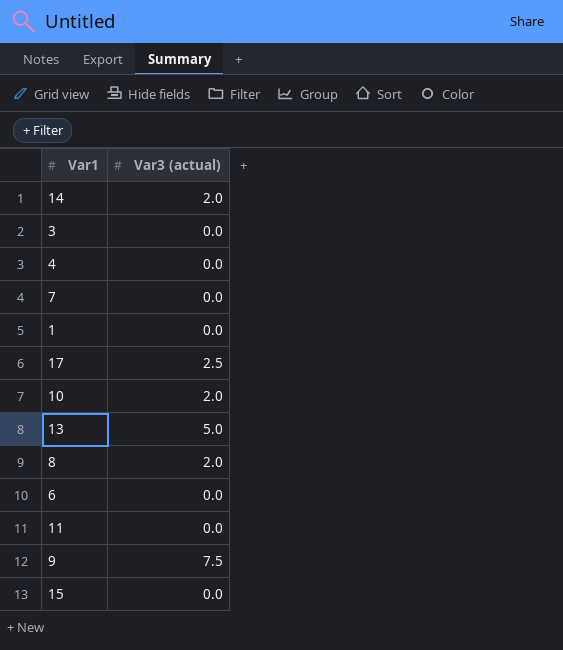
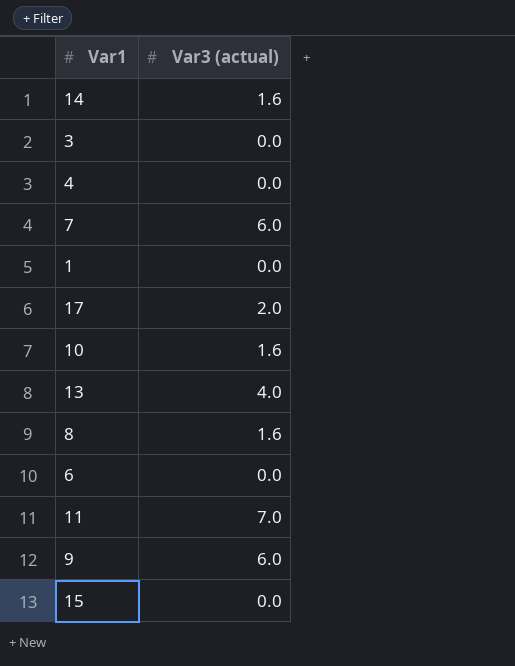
14 | Var3 (actual): 2.0 -> 1.6
7 | Var3 (actual): 0.0 -> 6.0
17 | Var3 (actual): 2.5 -> 2.0
10 | Var3 (actual): 2.0 -> 1.6
13 | Var3 (actual): 5.0 -> 4.0
8 | Var3 (actual): 2.0 -> 1.6
11 | Var3 (actual): 0.0 -> 7.0
9 | Var3 (actual): 7.5 -> 6.0

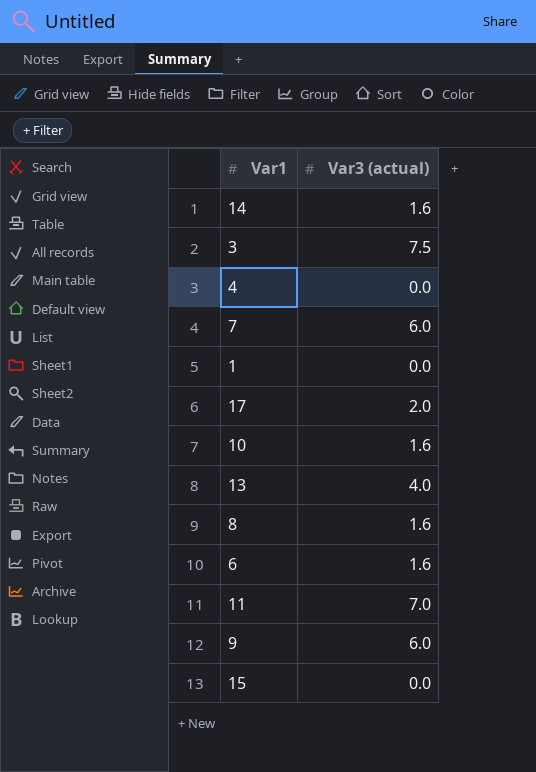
3 | Var3 (actual): 0.0 -> 7.5
6 | Var3 (actual): 0.0 -> 1.6

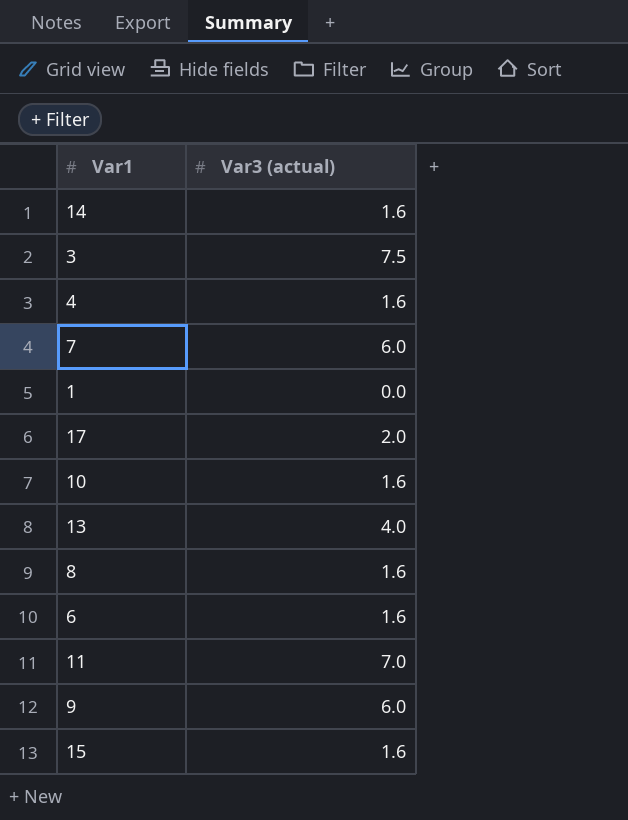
4 | Var3 (actual): 0.0 -> 1.6
15 | Var3 (actual): 0.0 -> 1.6

